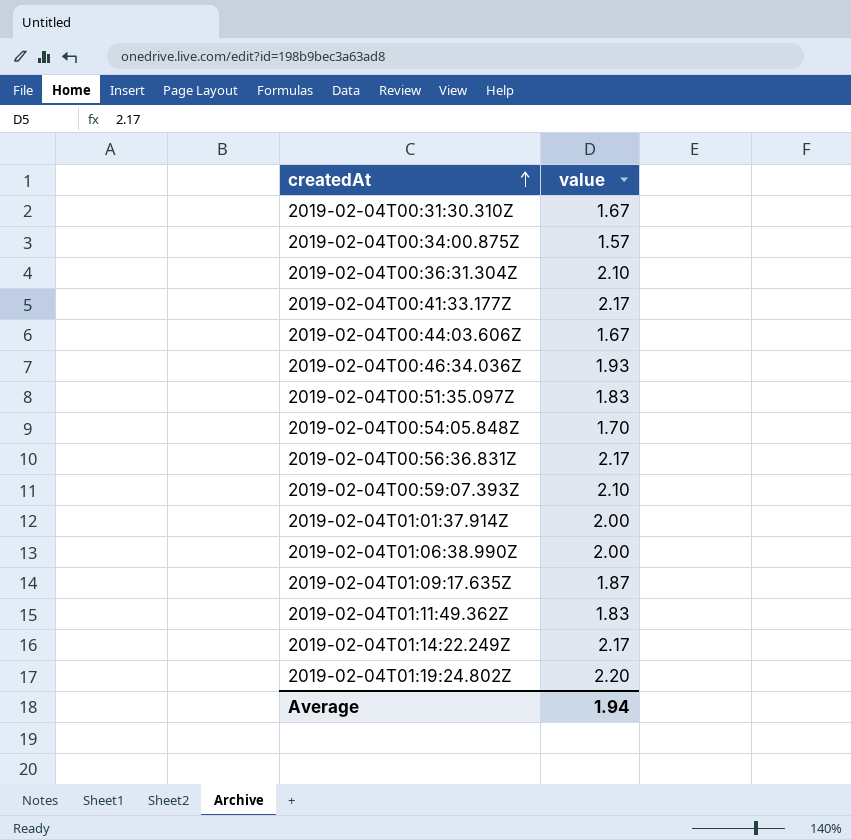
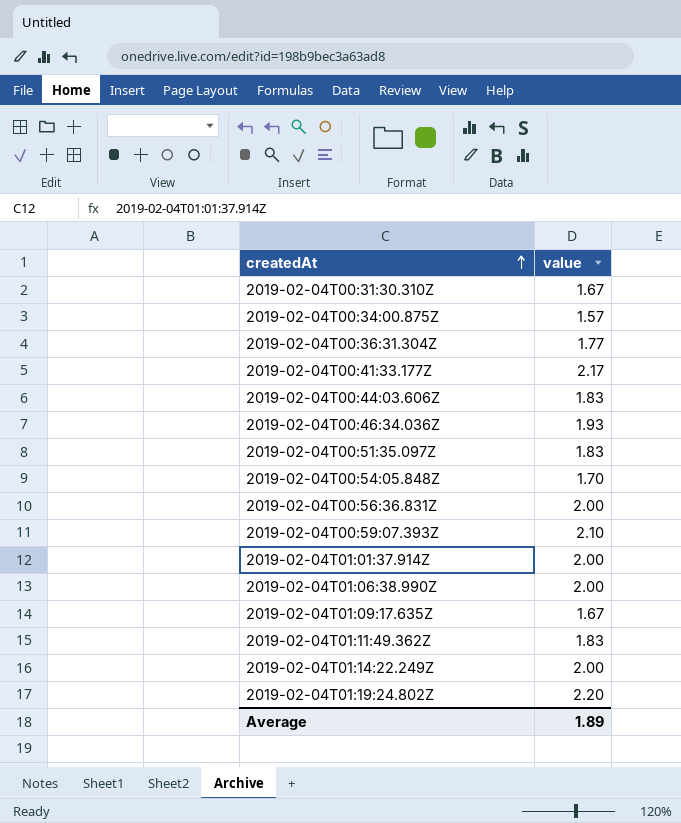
2019-02-04T00:36:31.304Z | value: 2.10 -> 1.77
2019-02-04T00:44:03.606Z | value: 1.67 -> 1.83
2019-02-04T00:56:36.831Z | value: 2.17 -> 2.00
2019-02-04T01:09:17.635Z | value: 1.87 -> 1.67
2019-02-04T01:14:22.249Z | value: 2.17 -> 2.00
Average | value: 1.94 -> 1.89

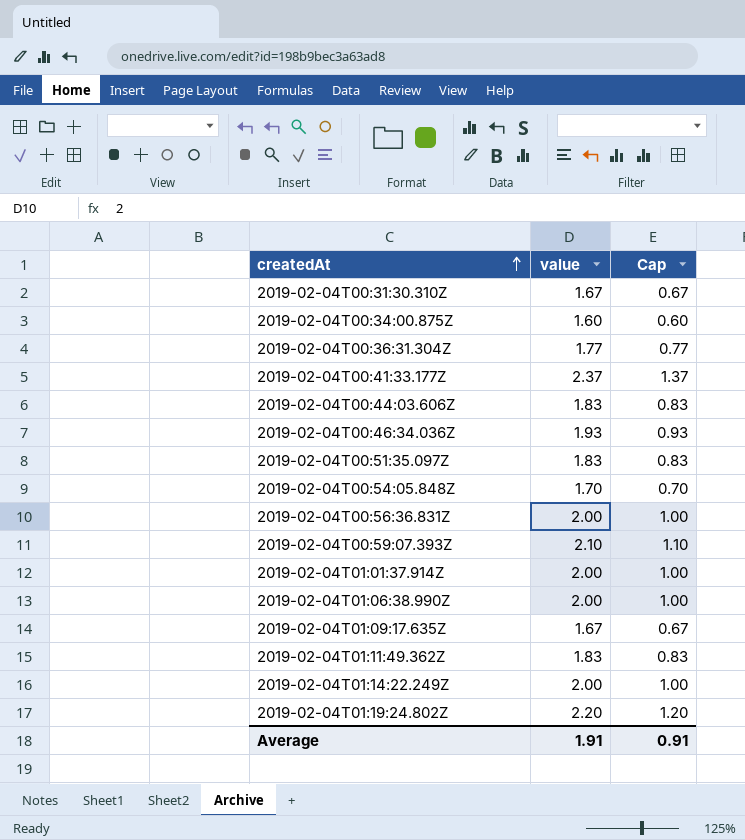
column Cap | formula: none -> [value] - 1
2019-02-04T00:34:00.875Z | value: 1.57 -> 1.60
2019-02-04T00:41:33.177Z | value: 2.17 -> 2.37
Average | value: 1.89 -> 1.91

